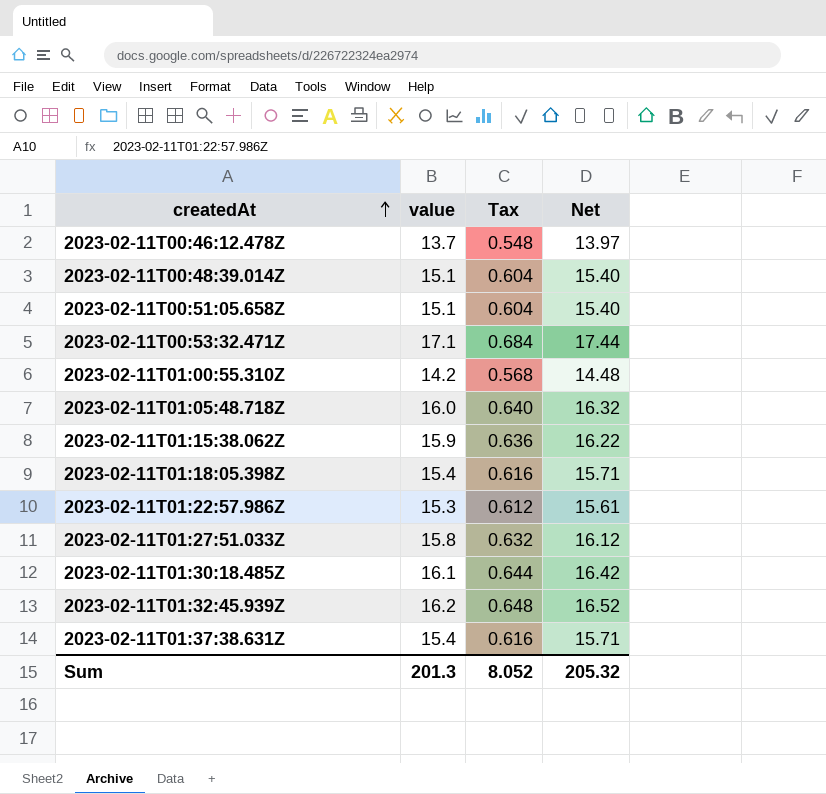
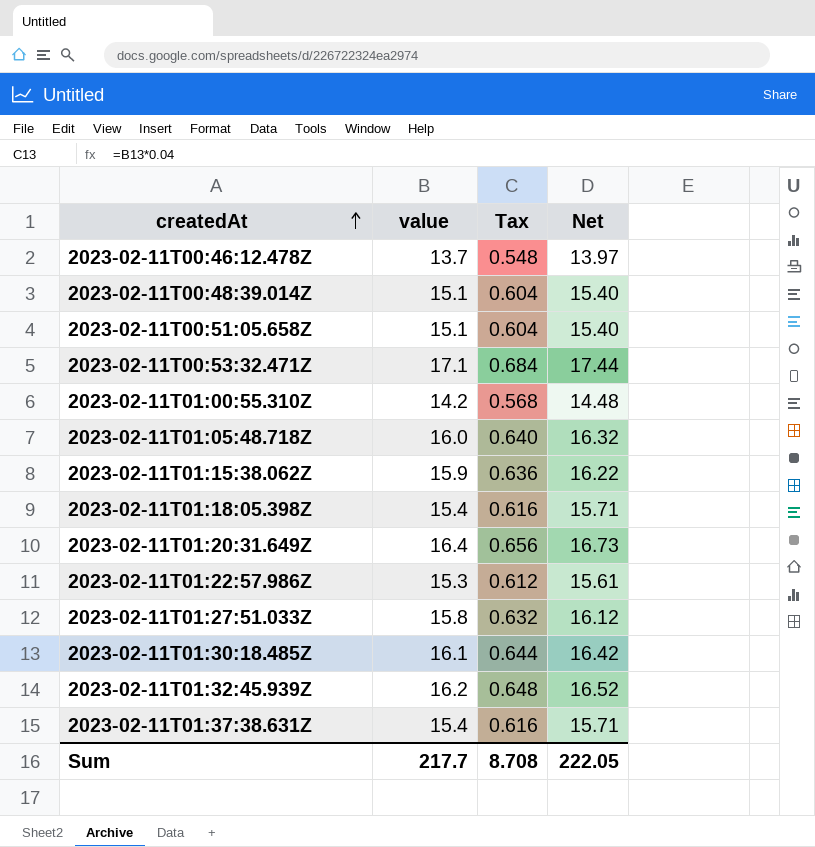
row 2023-02-11T01:20:31.649Z: none -> 16.4 | 0.656 | 16.73
Sum | value: 201.3 -> 217.7
Sum | Tax: 8.052 -> 8.708
Sum | Net: 205.32 -> 222.05

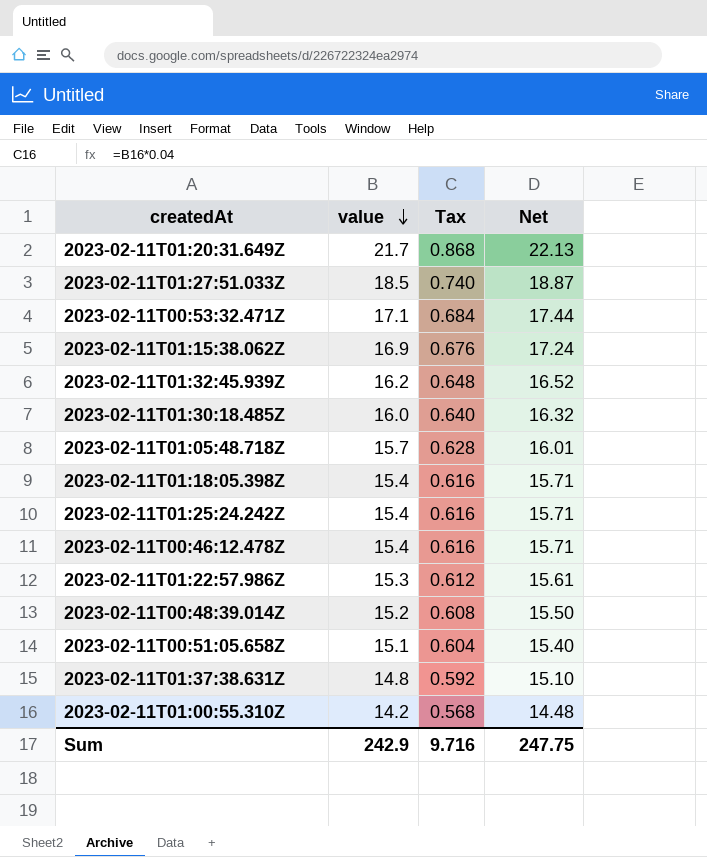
row order: createdAt ascending -> value descending
2023-02-11T01:20:31.649Z | value: 16.4 -> 21.7
2023-02-11T01:20:31.649Z | Tax: 0.656 -> 0.868
2023-02-11T01:20:31.649Z | Net: 16.73 -> 22.13
2023-02-11T01:27:51.033Z | value: 15.8 -> 18.5
2023-02-11T01:27:51.033Z | Tax: 0.632 -> 0.740
2023-02-11T01:27:51.033Z | Net: 16.12 -> 18.87
2023-02-11T01:15:38.062Z | value: 15.9 -> 16.9
2023-02-11T01:15:38.062Z | Tax: 0.636 -> 0.676
2023-02-11T01:15:38.062Z | Net: 16.22 -> 17.24
2023-02-11T01:30:18.485Z | value: 16.1 -> 16.0
2023-02-11T01:30:18.485Z | Tax: 0.644 -> 0.640
2023-02-11T01:30:18.485Z | Net: 16.42 -> 16.32
2023-02-11T01:05:48.718Z | value: 16.0 -> 15.7
2023-02-11T01:05:48.718Z | Tax: 0.640 -> 0.628
2023-02-11T01:05:48.718Z | Net: 16.32 -> 16.01
row 2023-02-11T01:25:24.242Z: none -> 15.4 | 0.616 | 15.71
2023-02-11T00:46:12.478Z | value: 13.7 -> 15.4
2023-02-11T00:46:12.478Z | Tax: 0.548 -> 0.616
2023-02-11T00:46:12.478Z | Net: 13.97 -> 15.71
2023-02-11T00:48:39.014Z | value: 15.1 -> 15.2
2023-02-11T00:48:39.014Z | Tax: 0.604 -> 0.608
2023-02-11T00:48:39.014Z | Net: 15.40 -> 15.50
2023-02-11T01:37:38.631Z | value: 15.4 -> 14.8
2023-02-11T01:37:38.631Z | Tax: 0.616 -> 0.592
2023-02-11T01:37:38.631Z | Net: 15.71 -> 15.10
Sum | value: 217.7 -> 242.9
Sum | Tax: 8.708 -> 9.716
Sum | Net: 222.05 -> 247.75

